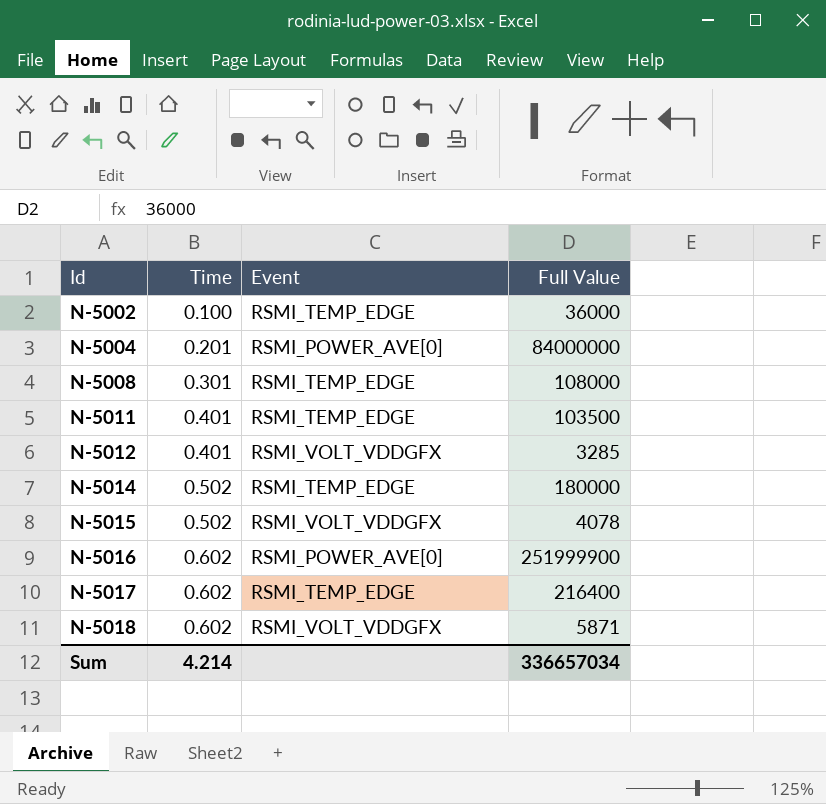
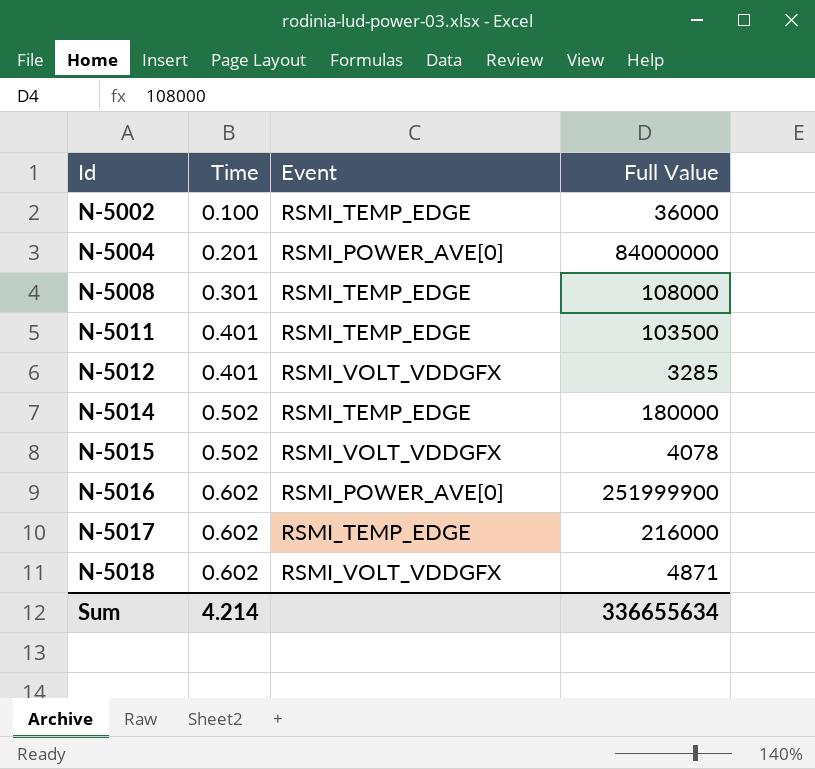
N-5017 | Full Value: 216400 -> 216000
N-5018 | Full Value: 5871 -> 4871
Sum | Full Value: 336657034 -> 336655634

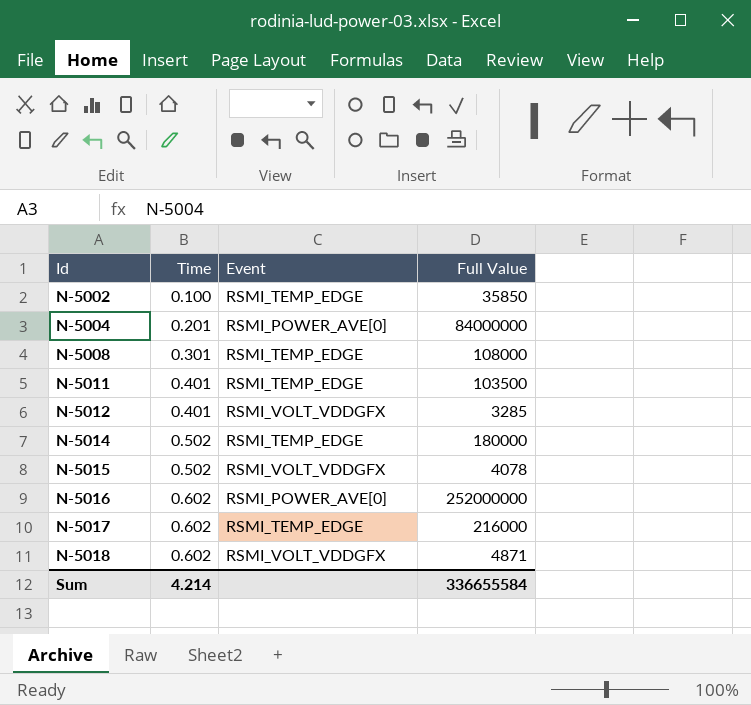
N-5002 | Full Value: 36000 -> 35850
N-5016 | Full Value: 251999900 -> 252000000
Sum | Full Value: 336655634 -> 336655584

